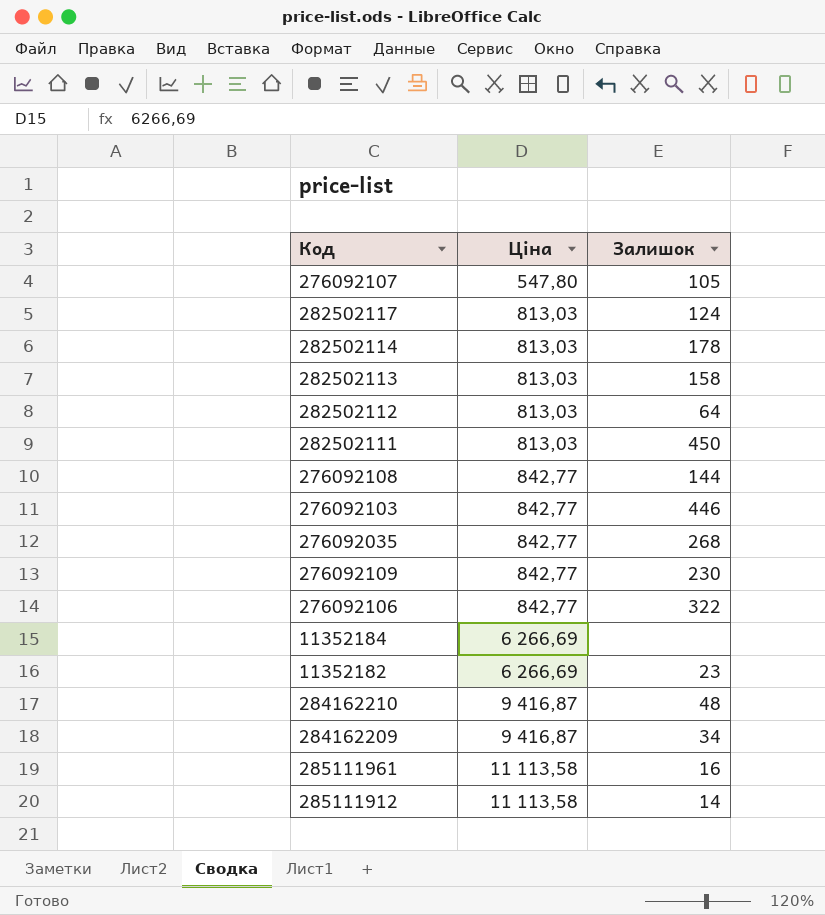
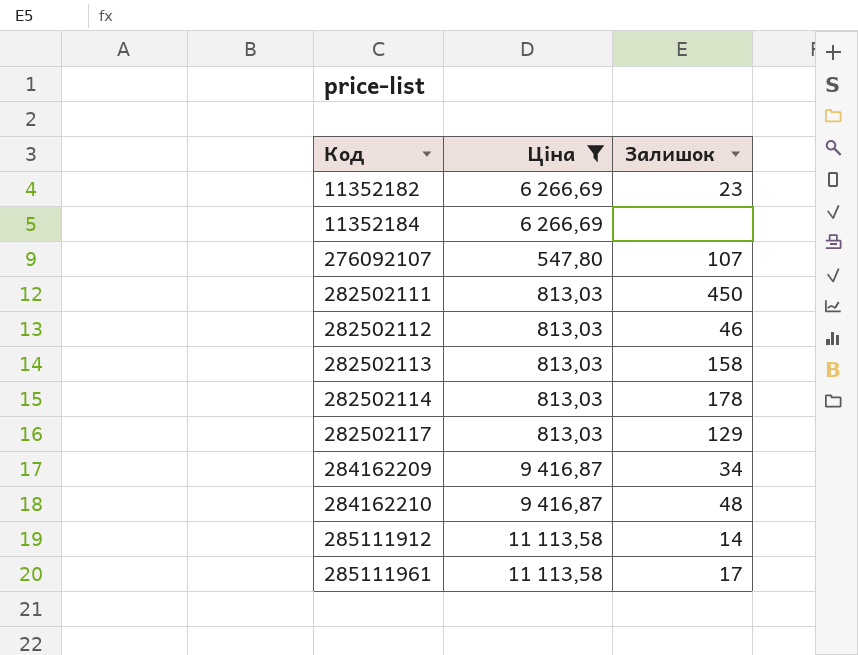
filter: none -> Ціна != 842,77
row order: Ціна ascending -> Код ascending
276092107 | Залишок: 105 -> 107
282502112 | Залишок: 64 -> 46
282502117 | Залишок: 124 -> 129
285111961 | Залишок: 16 -> 17

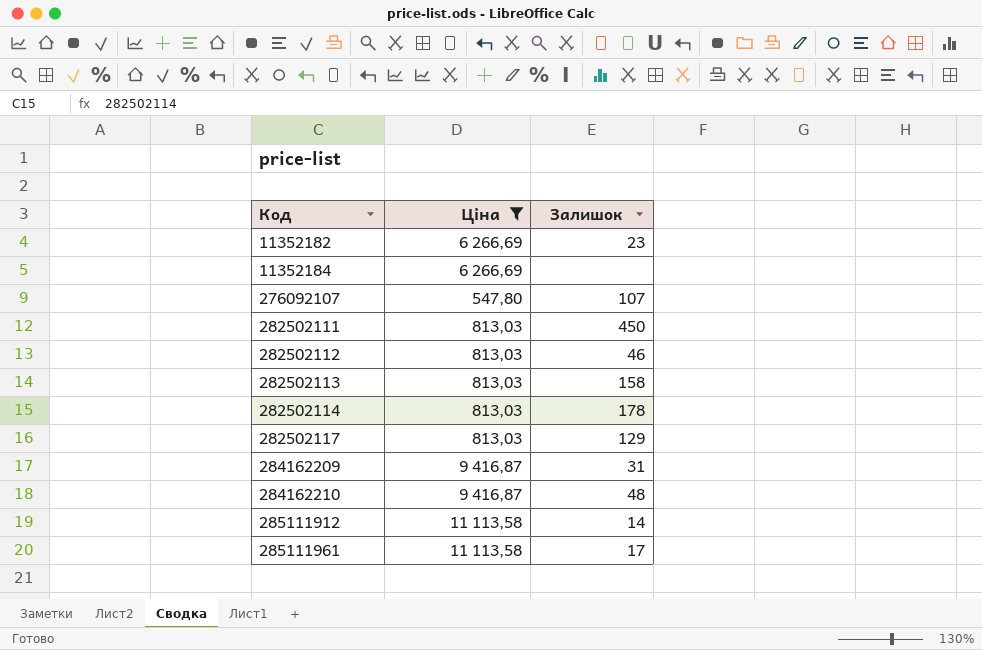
284162209 | Залишок: 34 -> 31

